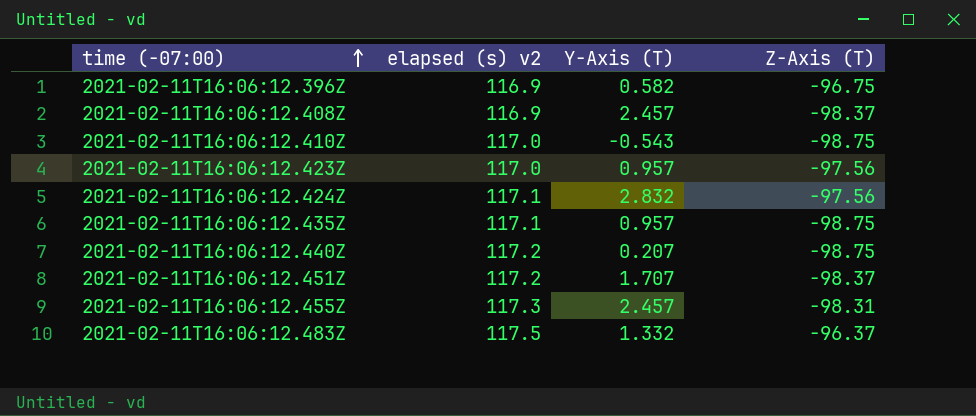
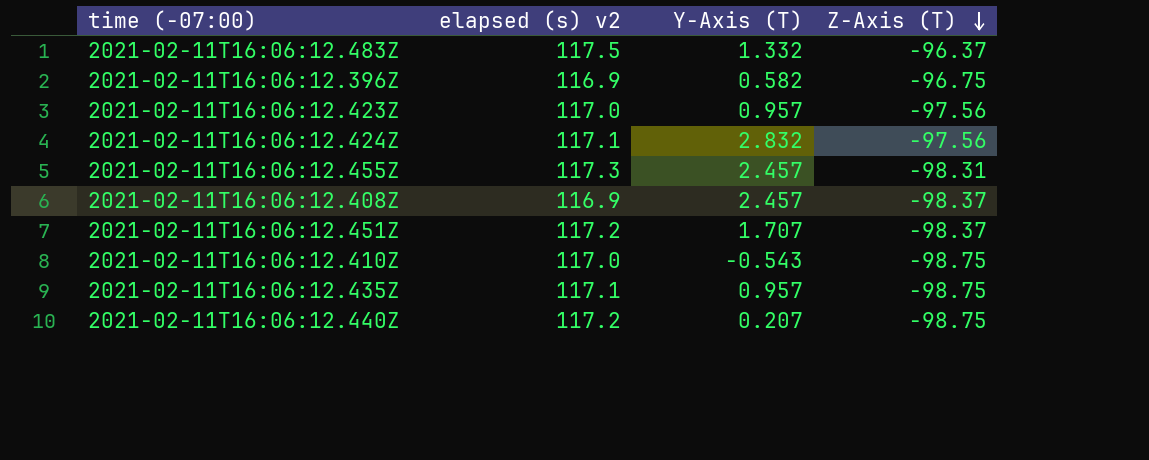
row order: time (-07:00) ascending -> Z-Axis (T) descending

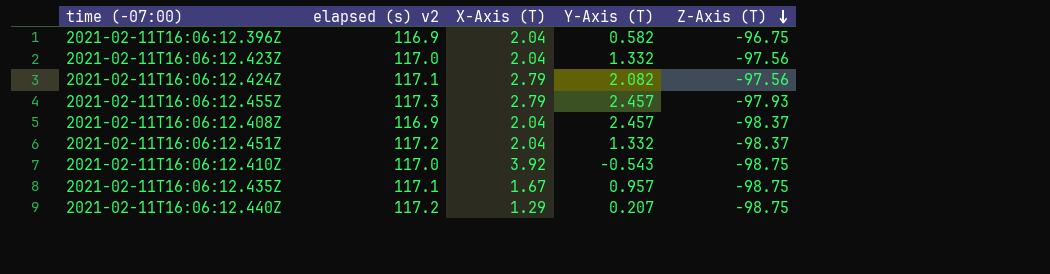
column X-Axis (T) | position: none -> 3
row 2021-02-11T16:06:12.483Z: 117.5 | 1.332 | -96.37 -> none
2021-02-11T16:06:12.423Z | Y-Axis (T): 0.957 -> 1.332
2021-02-11T16:06:12.424Z | Y-Axis (T): 2.832 -> 2.082
2021-02-11T16:06:12.455Z | Z-Axis (T): -98.31 -> -97.93
2021-02-11T16:06:12.451Z | Y-Axis (T): 1.707 -> 1.332

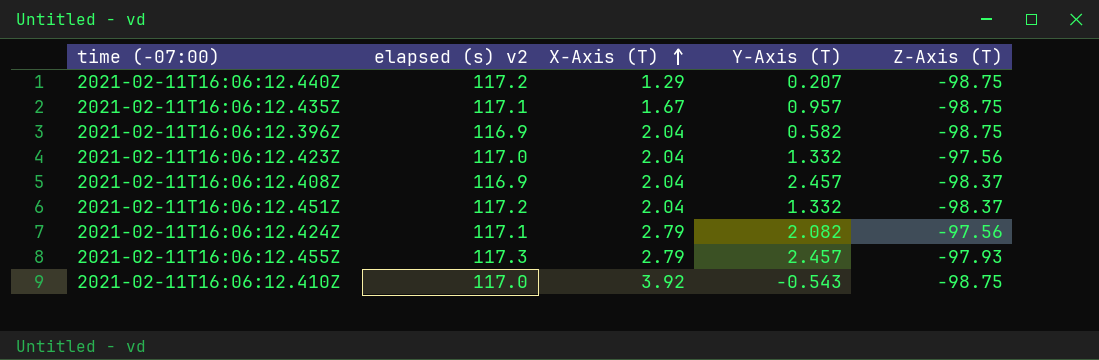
row order: Z-Axis (T) descending -> X-Axis (T) ascending
2021-02-11T16:06:12.396Z | Z-Axis (T): -96.75 -> -98.75

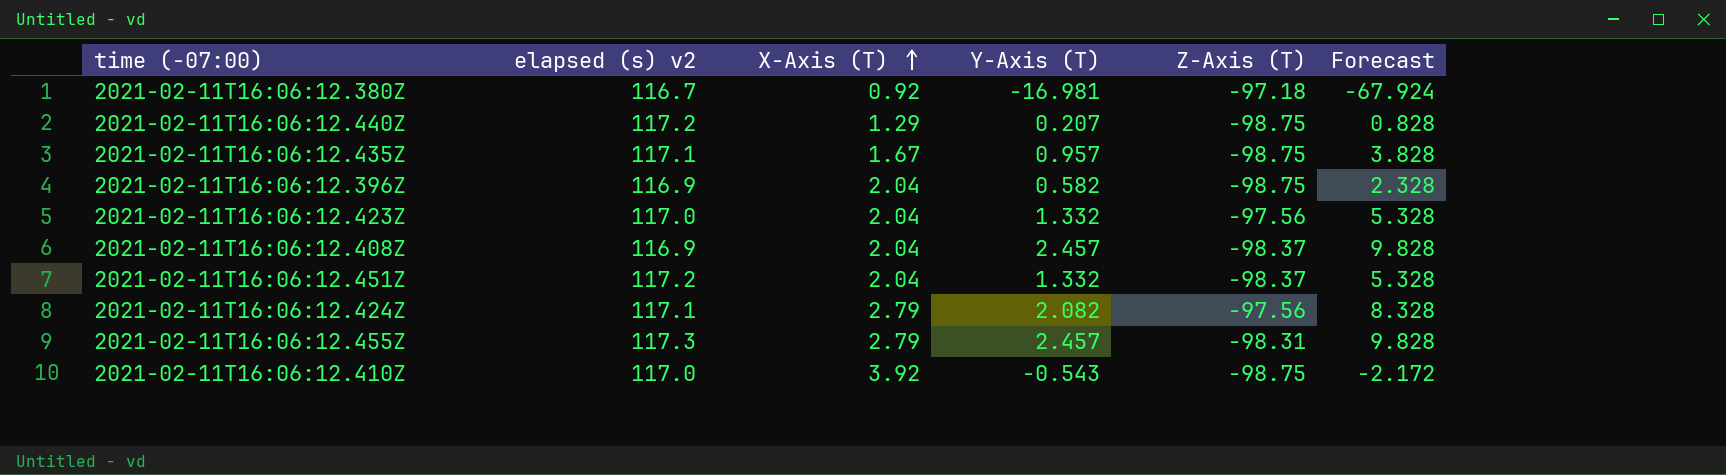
column Forecast | formula: none -> [Y-Axis (T)] * 4
row 2021-02-11T16:06:12.380Z: none -> 116.7 | 0.92 | -16.981 | -97.18 | -67.924
2021-02-11T16:06:12.455Z | Z-Axis (T): -97.93 -> -98.31

